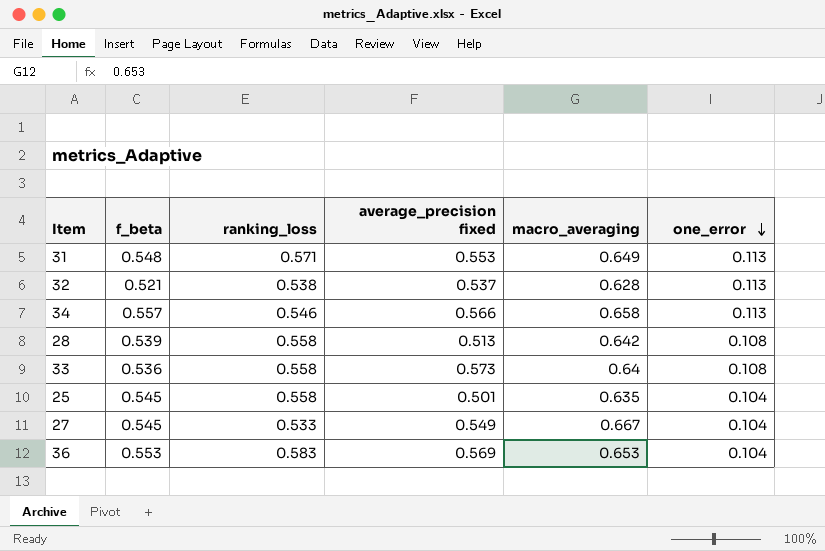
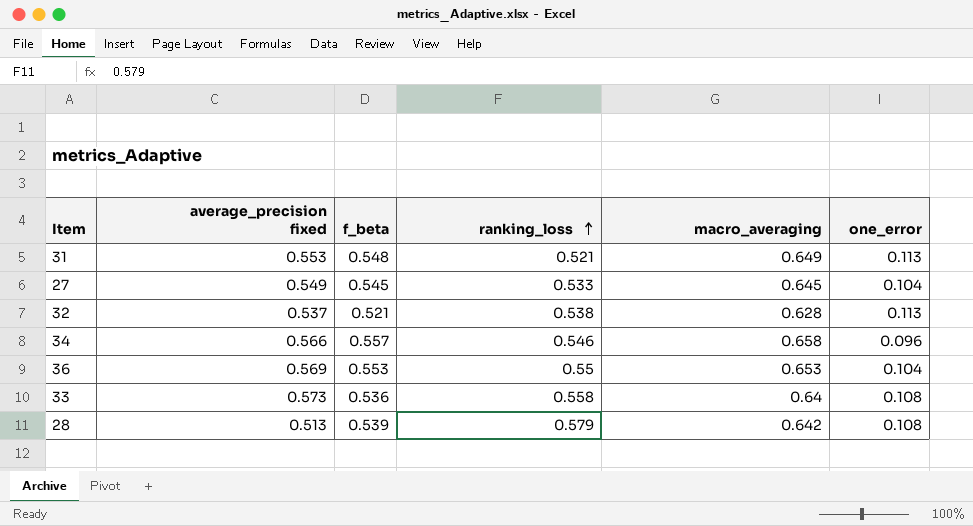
row order: one_error descending -> ranking_loss ascending
column average_precision fixed | position: 4 -> 2
row 25: 0.545 | 0.558 | 0.501 | 0.635 | 0.104 -> none
31 | ranking_loss: 0.571 -> 0.521
27 | macro_averaging: 0.667 -> 0.645
34 | one_error: 0.113 -> 0.096
36 | ranking_loss: 0.583 -> 0.55
28 | ranking_loss: 0.558 -> 0.579

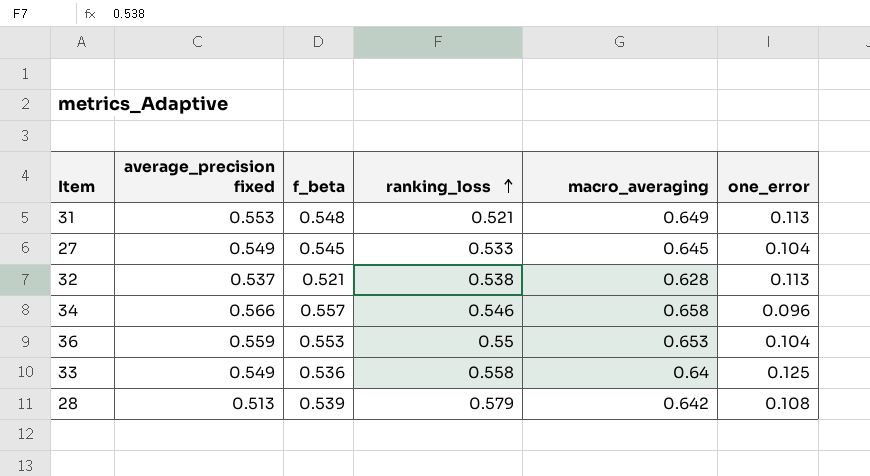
36 | average_precision fixed: 0.569 -> 0.559
33 | average_precision fixed: 0.573 -> 0.549
33 | one_error: 0.108 -> 0.125

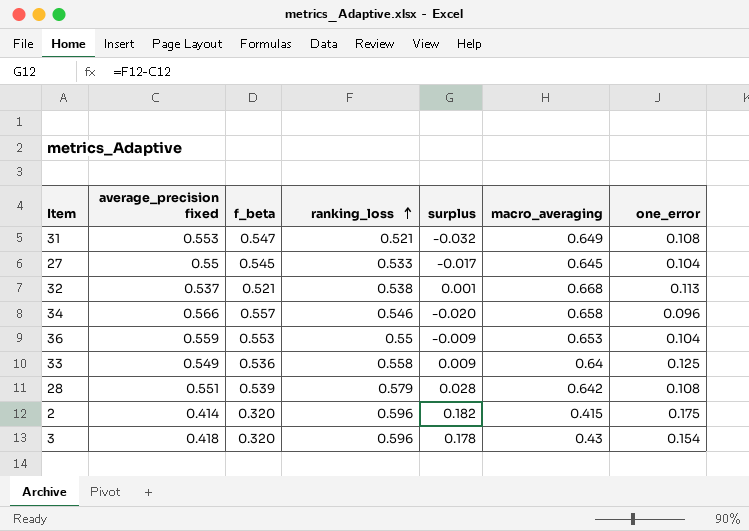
column surplus | formula: none -> [ranking_loss] - [average_precision fixed]
31 | f_beta: 0.548 -> 0.547
31 | one_error: 0.113 -> 0.108
27 | average_precision fixed: 0.549 -> 0.55
32 | macro_averaging: 0.628 -> 0.668
28 | average_precision fixed: 0.513 -> 0.551
row 2: none -> 0.414 | 0.320 | 0.596 | 0.182 | 0.415 | 0.175
row 3: none -> 0.418 | 0.320 | 0.596 | 0.178 | 0.43 | 0.154

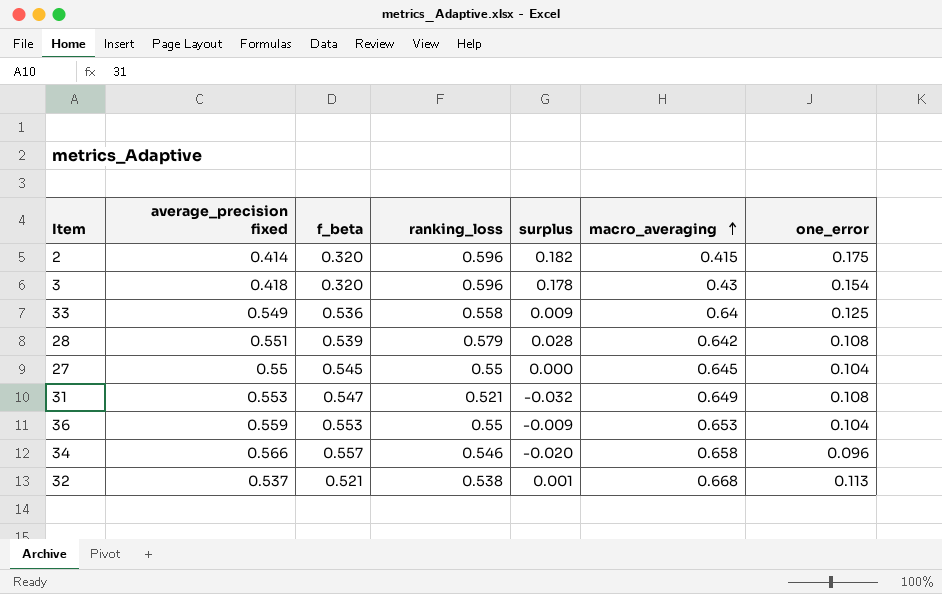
row order: ranking_loss ascending -> macro_averaging ascending
27 | ranking_loss: 0.533 -> 0.55
27 | surplus: -0.017 -> 0.000

